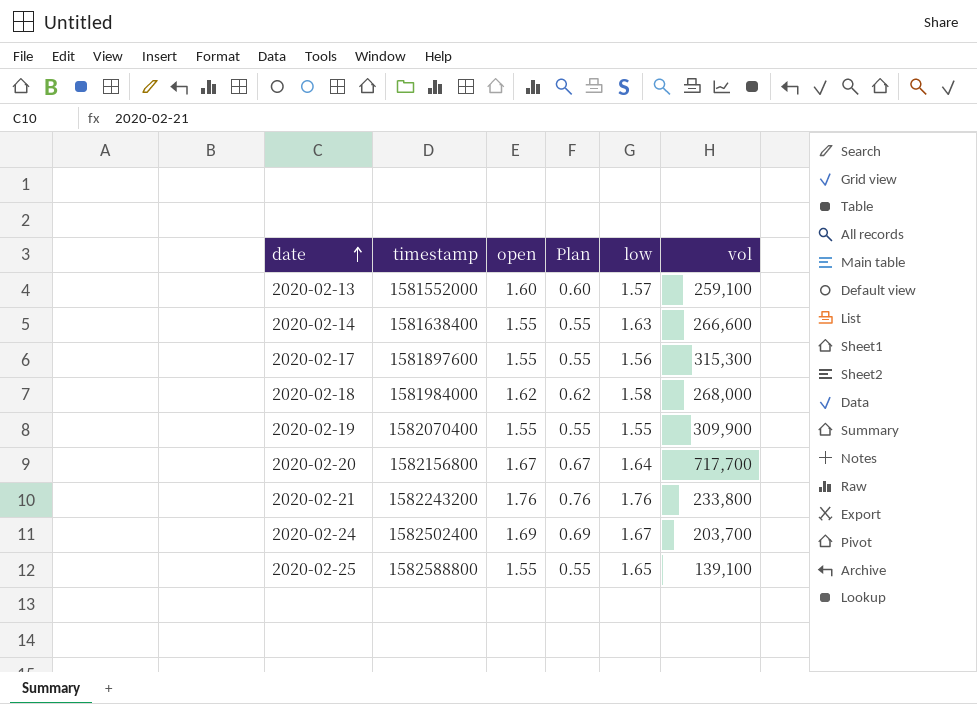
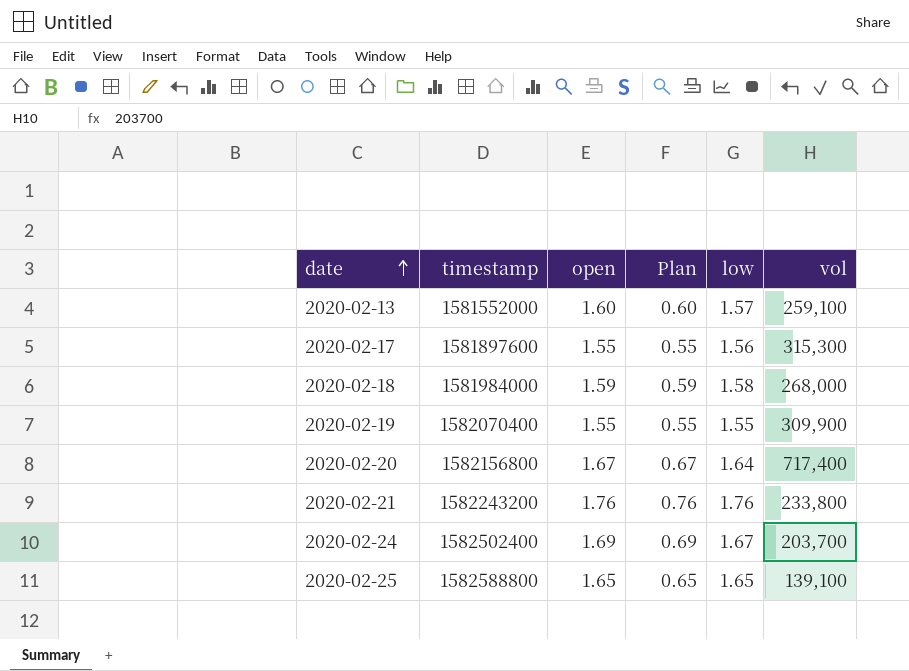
row 2020-02-14: 1581638400 | 1.55 | 0.55 | 1.63 | 266,600 -> none
2020-02-18 | open: 1.62 -> 1.59
2020-02-18 | Plan: 0.62 -> 0.59
2020-02-20 | vol: 717,700 -> 717,400
2020-02-25 | open: 1.55 -> 1.65
2020-02-25 | Plan: 0.55 -> 0.65

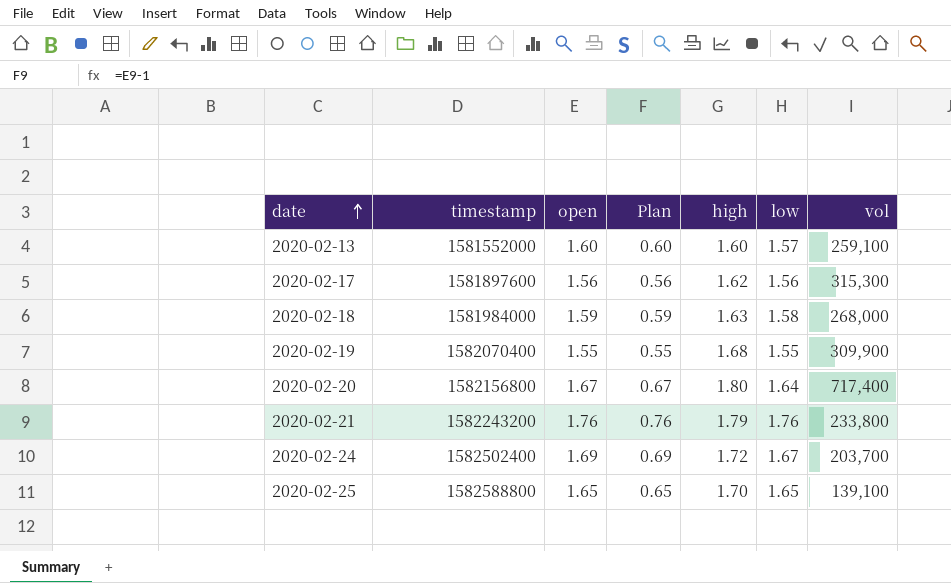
column high | position: none -> 5
2020-02-17 | open: 1.55 -> 1.56
2020-02-17 | Plan: 0.55 -> 0.56

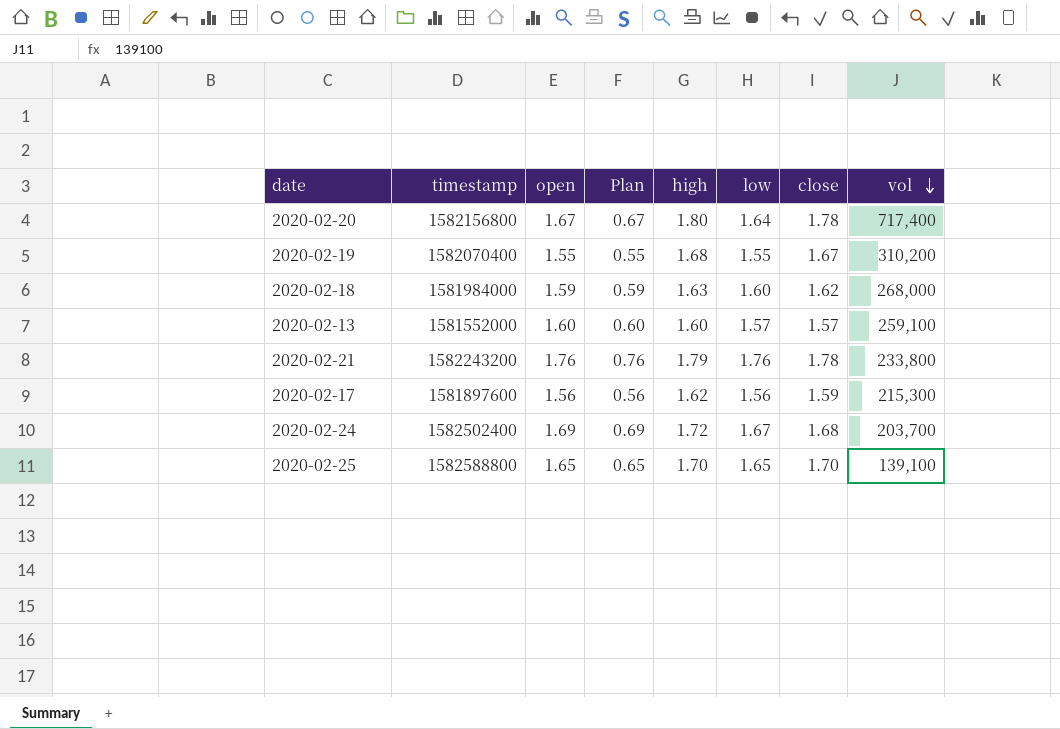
row order: date ascending -> vol descending
column close | position: none -> 7
2020-02-19 | vol: 309,900 -> 310,200
2020-02-18 | low: 1.58 -> 1.60
2020-02-17 | vol: 315,300 -> 215,300

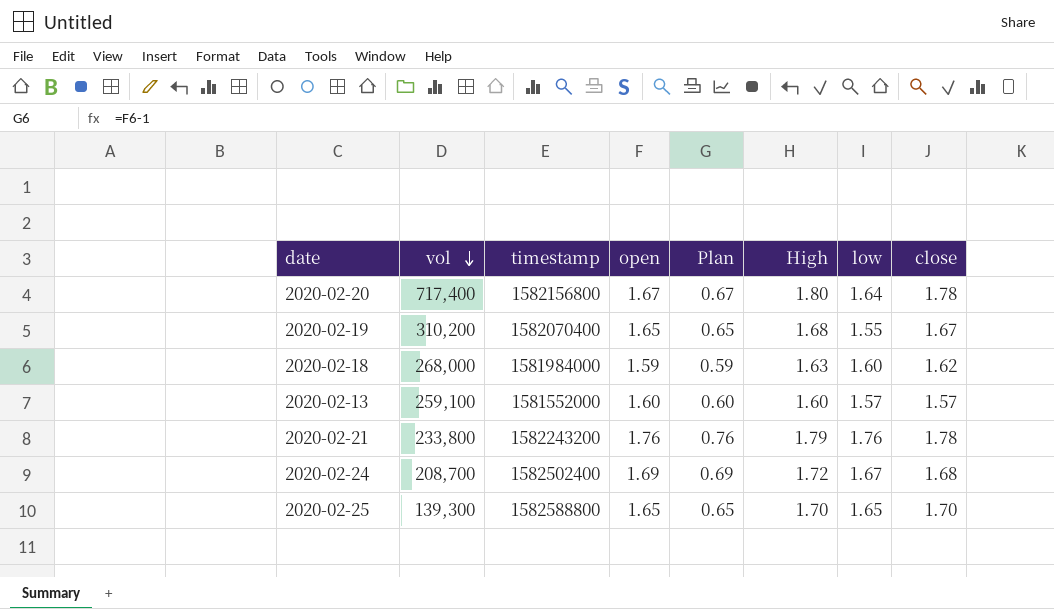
column vol | position: 8 -> 2
column name: high -> High
row 2020-02-17: 1581897600 | 1.56 | 0.56 | 1.62 | 1.56 | 1.59 | 215,300 -> none
2020-02-19 | open: 1.55 -> 1.65
2020-02-19 | Plan: 0.55 -> 0.65
2020-02-24 | vol: 203,700 -> 208,700
2020-02-25 | vol: 139,100 -> 139,300

